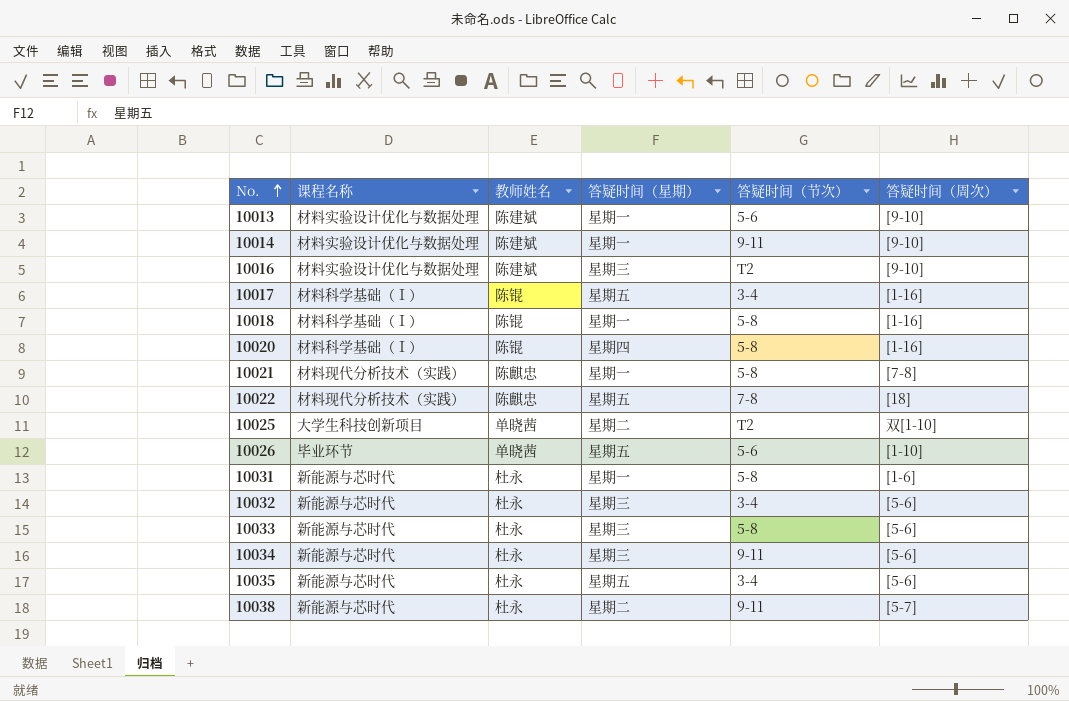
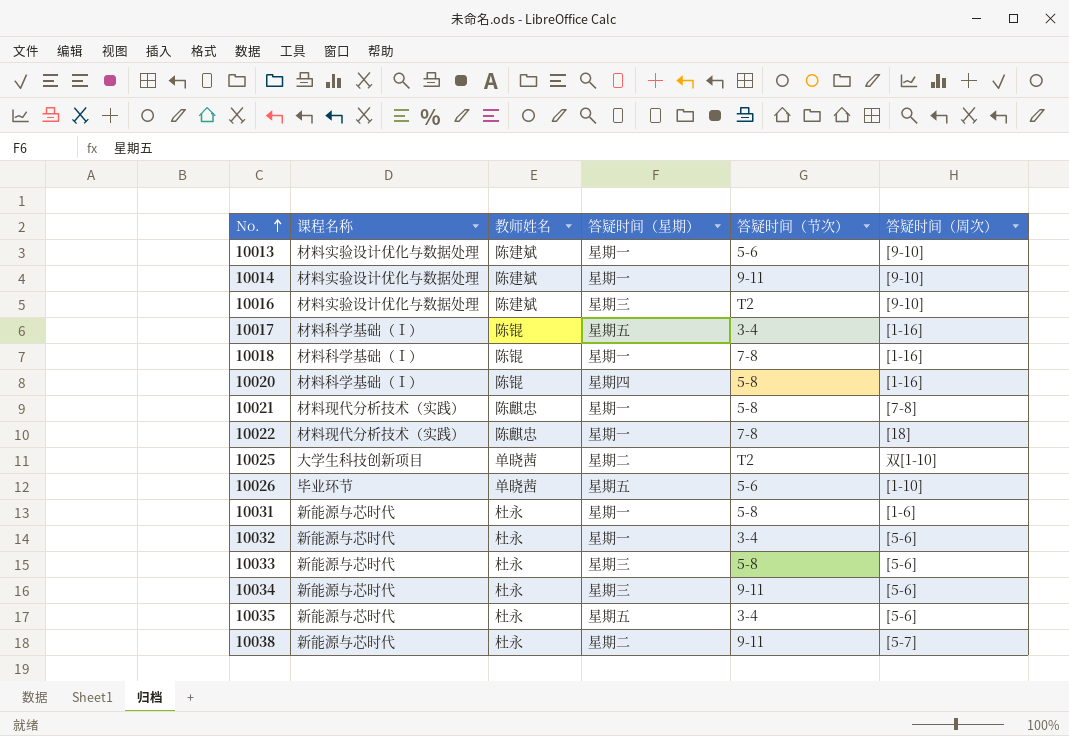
10018 | 答疑时间（节次）: 5-8 -> 7-8
10022 | 答疑时间（星期）: 星期五 -> 星期一
10032 | 答疑时间（星期）: 星期三 -> 星期一

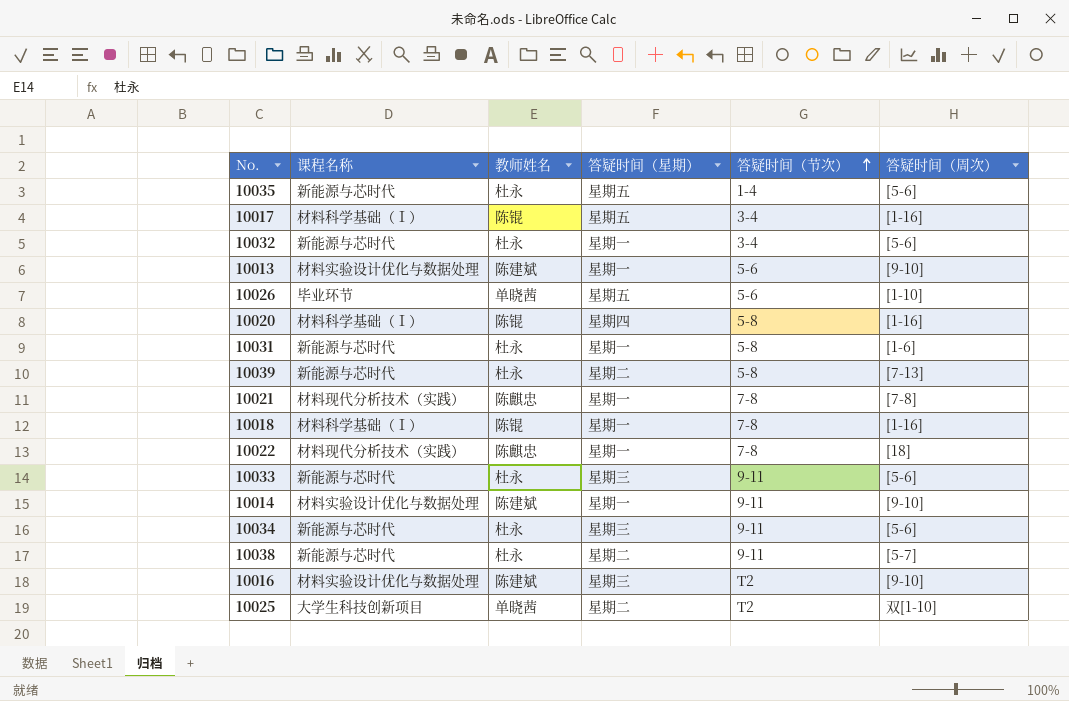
row order: No. ascending -> 答疑时间（节次） ascending
10035 | 答疑时间（节次）: 3-4 -> 1-4
row 10039: none -> 新能源与芯时代 | 杜永 | 星期二 | 5-8 | [7-13]
10021 | 答疑时间（节次）: 5-8 -> 7-8
10033 | 答疑时间（节次）: 5-8 -> 9-11

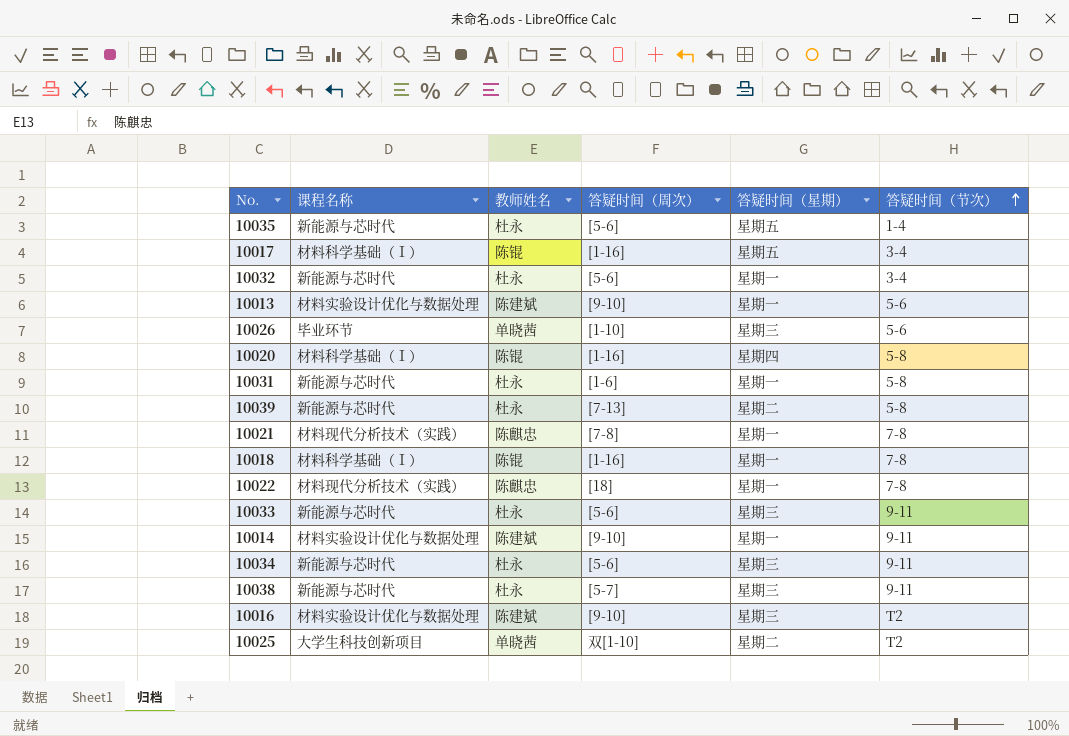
column 答疑时间（周次） | position: 6 -> 4
10026 | 答疑时间（星期）: 星期五 -> 星期三
10038 | 答疑时间（星期）: 星期二 -> 星期三

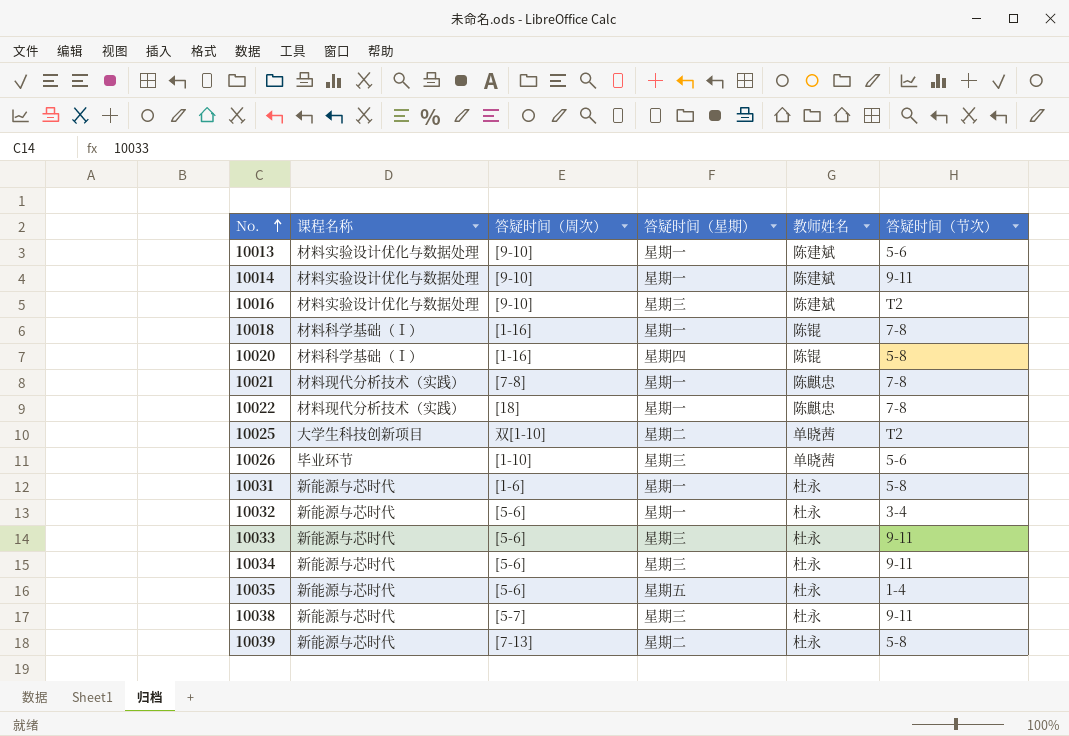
row order: 答疑时间（节次） ascending -> No. ascending
column 教师姓名 | position: 3 -> 5
row 10017: 材料科学基础（Ⅰ） | 陈锟 | [1-16] | 星期五 | 3-4 -> none

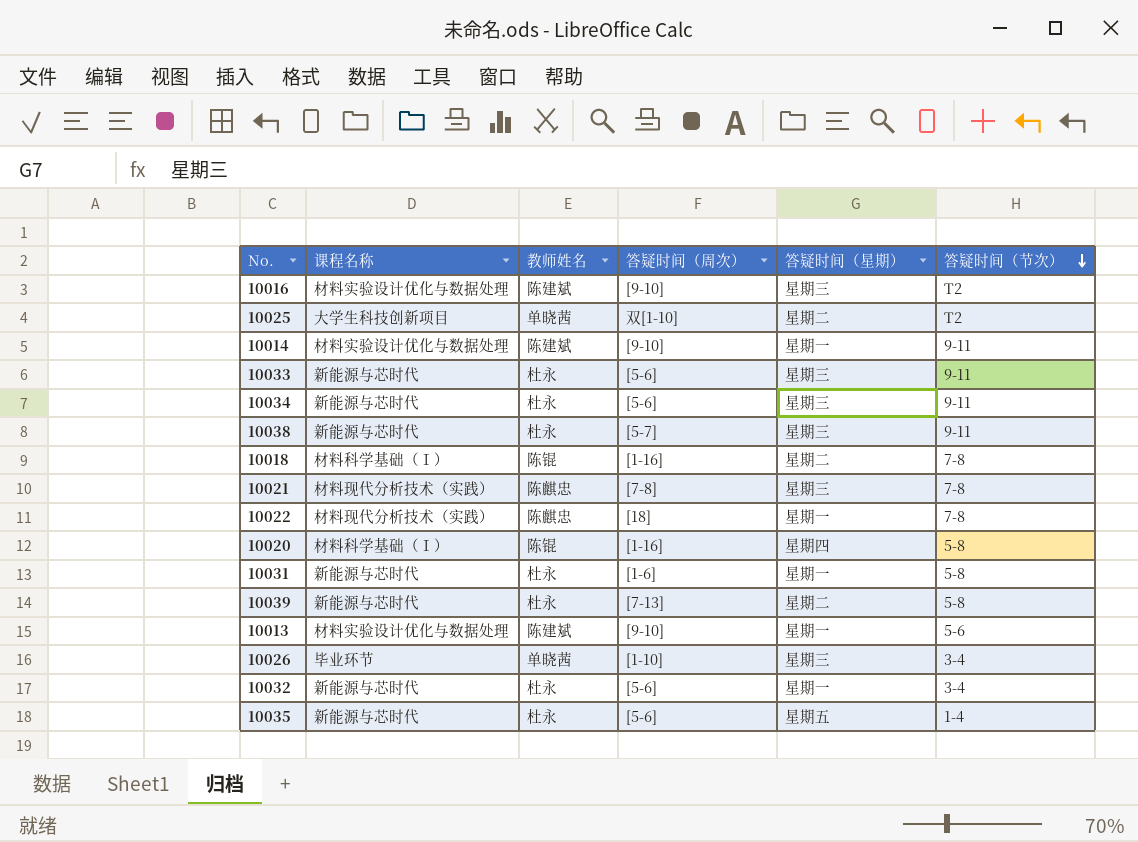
row order: No. ascending -> 答疑时间（节次） descending
column 教师姓名 | position: 5 -> 3
10018 | 答疑时间（星期）: 星期一 -> 星期二
10021 | 答疑时间（星期）: 星期一 -> 星期三
10026 | 答疑时间（节次）: 5-6 -> 3-4

